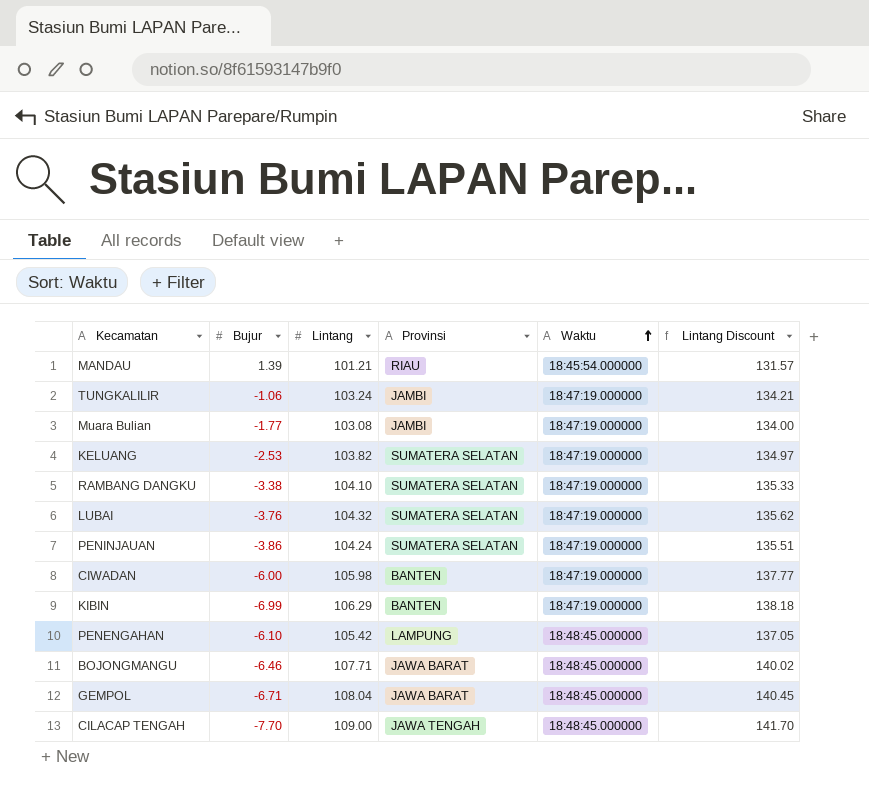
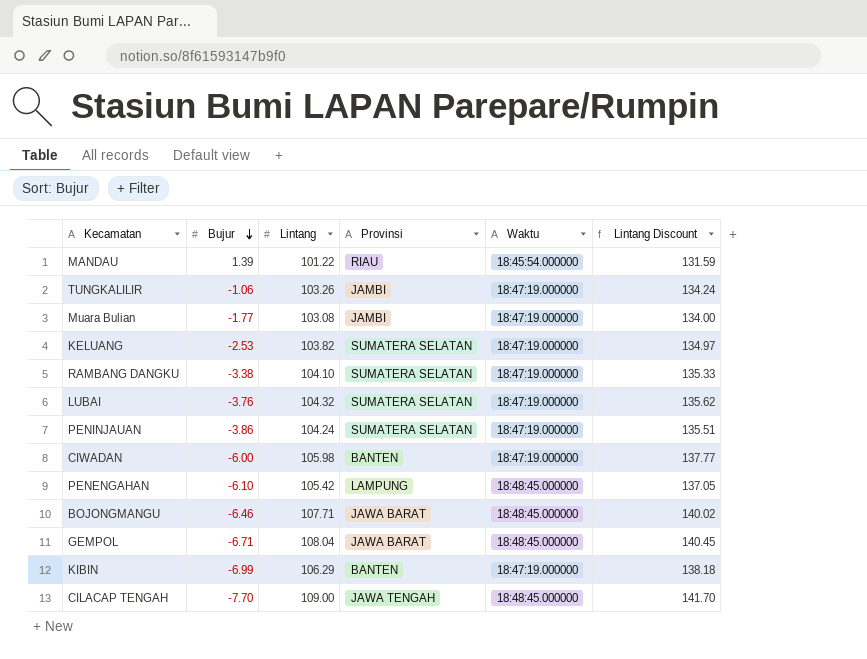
row order: Waktu ascending -> Bujur descending
MANDAU | Lintang: 101.21 -> 101.22
MANDAU | Lintang Discount: 131.57 -> 131.59
TUNGKALILIR | Lintang: 103.24 -> 103.26
TUNGKALILIR | Lintang Discount: 134.21 -> 134.24

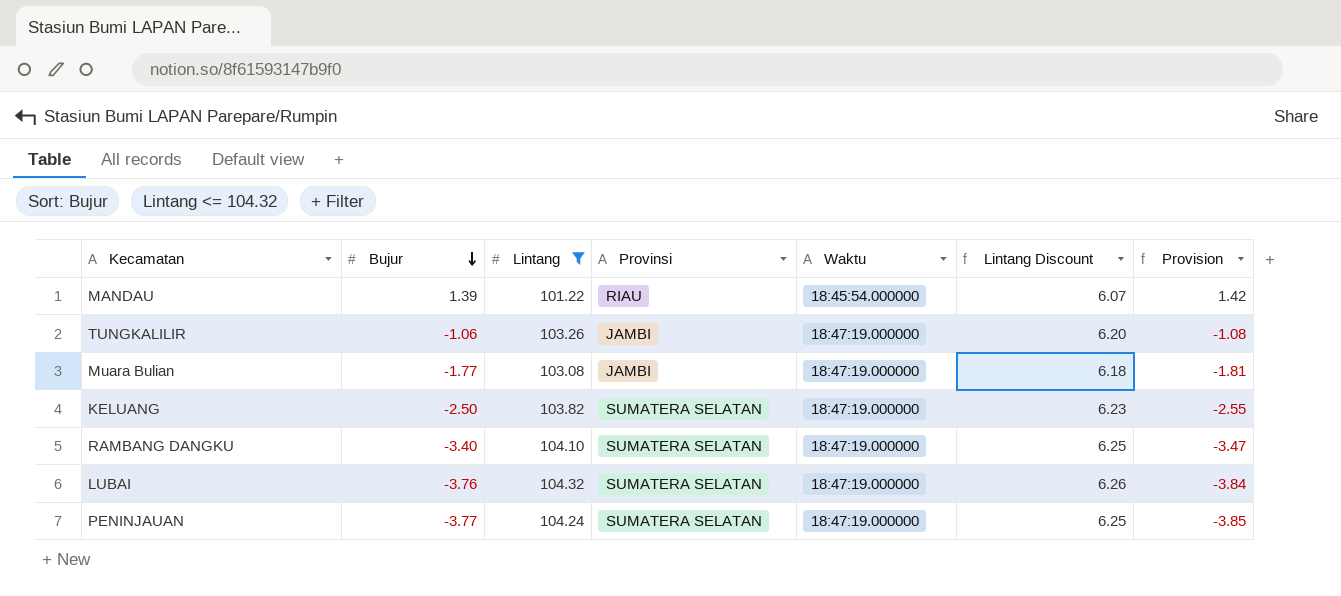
filter: none -> Lintang <= 104.32
column Lintang Discount | formula: [Lintang] * 1.3 -> [Lintang] * 0.06
column Provision | formula: none -> [Bujur] * 1.02
KELUANG | Bujur: -2.53 -> -2.50
RAMBANG DANGKU | Bujur: -3.38 -> -3.40
PENINJAUAN | Bujur: -3.86 -> -3.77

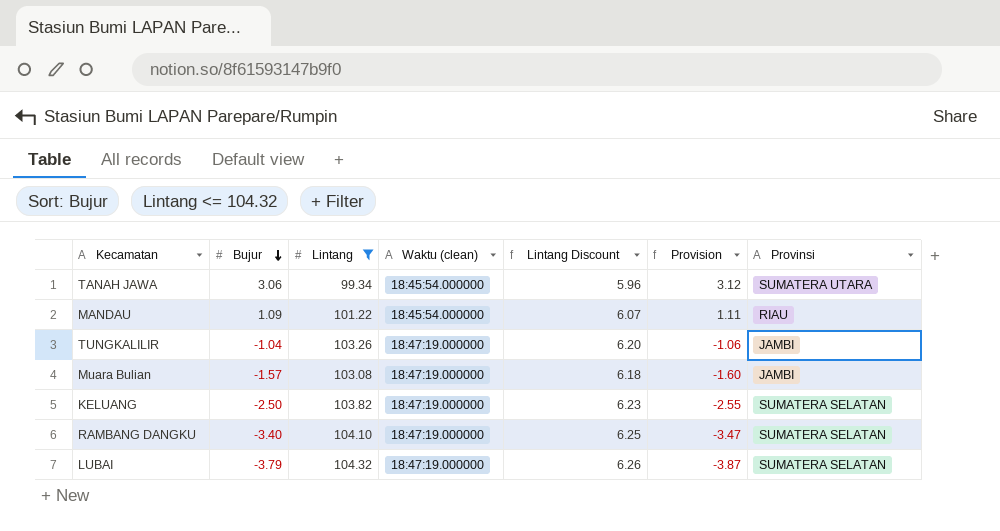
column name: Waktu -> Waktu (clean)
column Provinsi | position: 4 -> 7
row PENINJAUAN: -3.77 | 104.24 | SUMATERA SELATAN | 18:47:19.000000 | 6.25 | -3.85 -> none
row TANAH JAWA: none -> 3.06 | 99.34 | 18:45:54.000000 | 5.96 | 3.12 | SUMATERA UTARA
MANDAU | Bujur: 1.39 -> 1.09
MANDAU | Provision: 1.42 -> 1.11
TUNGKALILIR | Bujur: -1.06 -> -1.04
TUNGKALILIR | Provision: -1.08 -> -1.06
Muara Bulian | Bujur: -1.77 -> -1.57
Muara Bulian | Provision: -1.81 -> -1.60
LUBAI | Bujur: -3.76 -> -3.79
LUBAI | Provision: -3.84 -> -3.87

